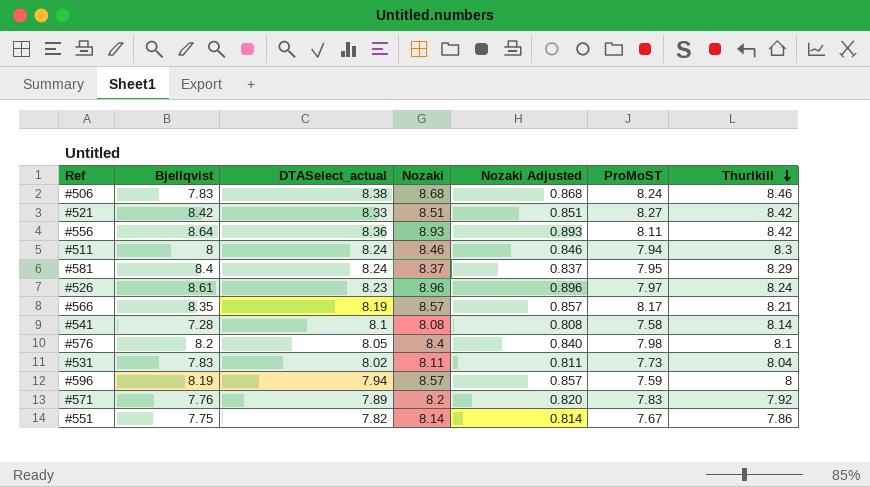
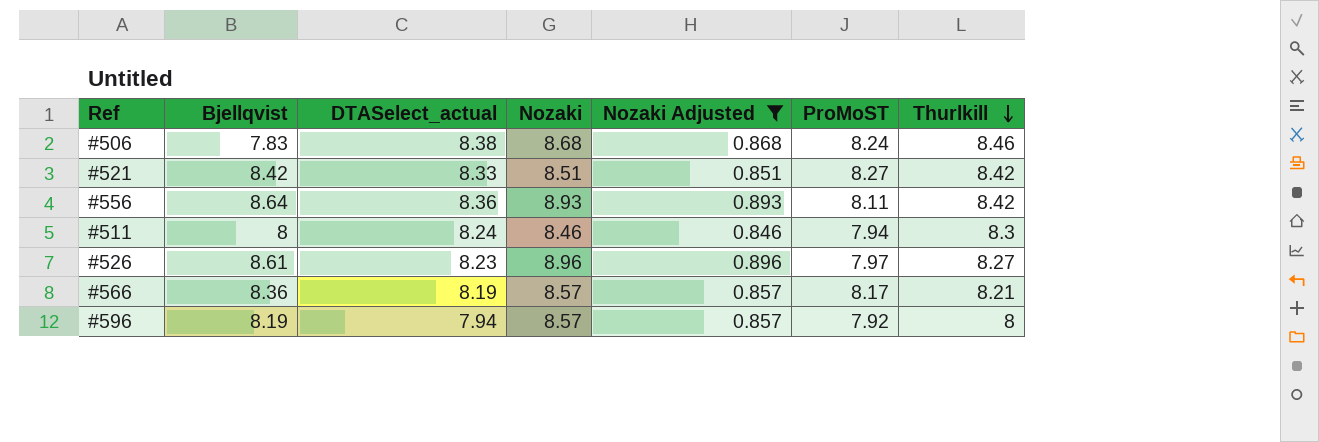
filter: none -> Nozaki Adjusted >= 0.846
#526 | Thurlkill: 8.24 -> 8.27
#566 | Bjellqvist: 8.35 -> 8.36
#596 | ProMoST: 7.59 -> 7.92

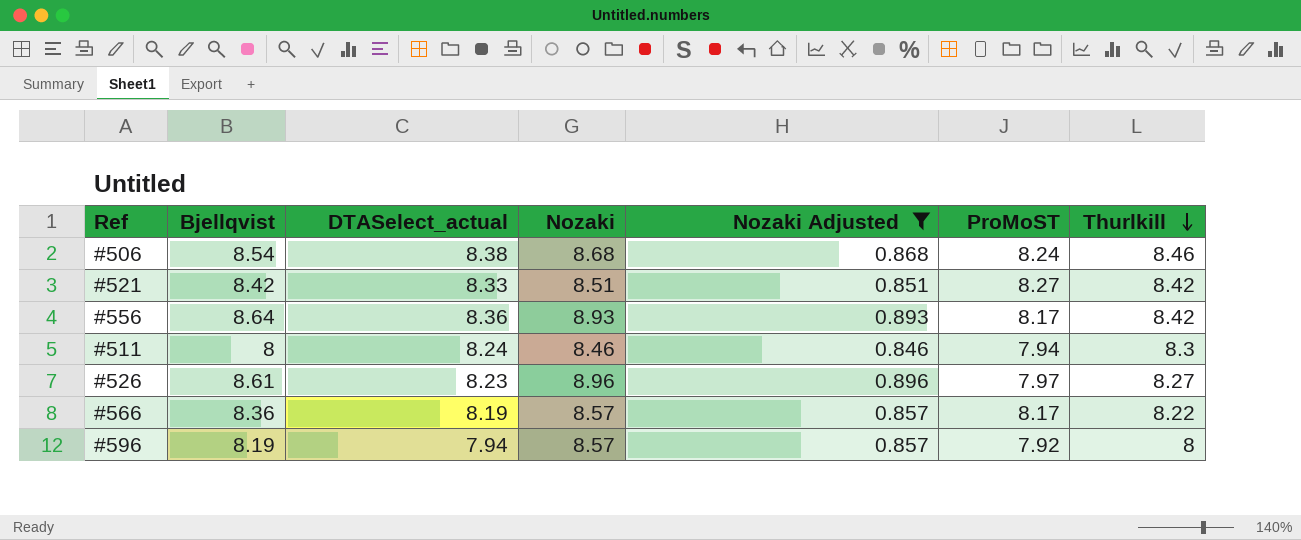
#506 | Bjellqvist: 7.83 -> 8.54
#556 | ProMoST: 8.11 -> 8.17
#566 | Thurlkill: 8.21 -> 8.22

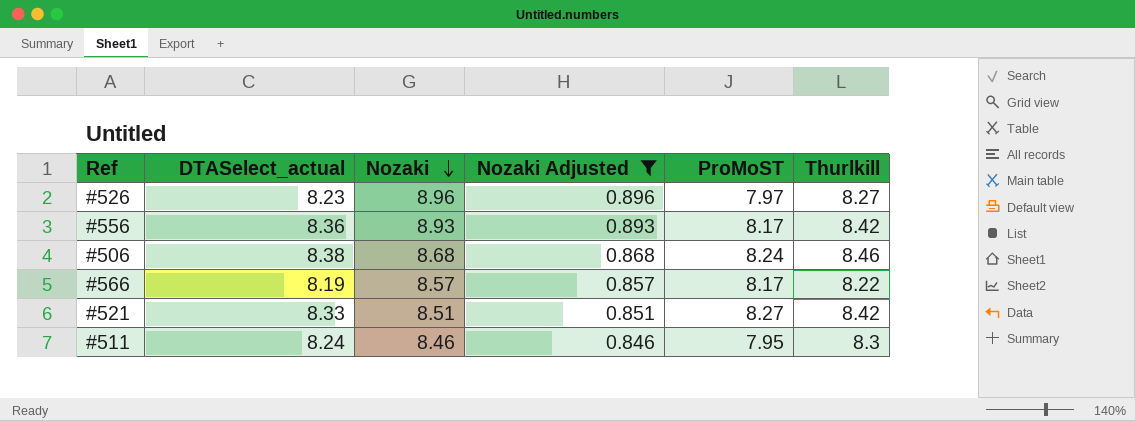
row order: Thurlkill descending -> Nozaki descending
column Bjellqvist | position: 2 -> none
row #596: 8.19 | 7.94 | 8.57 | 0.857 | 7.92 | 8 -> none
#511 | ProMoST: 7.94 -> 7.95

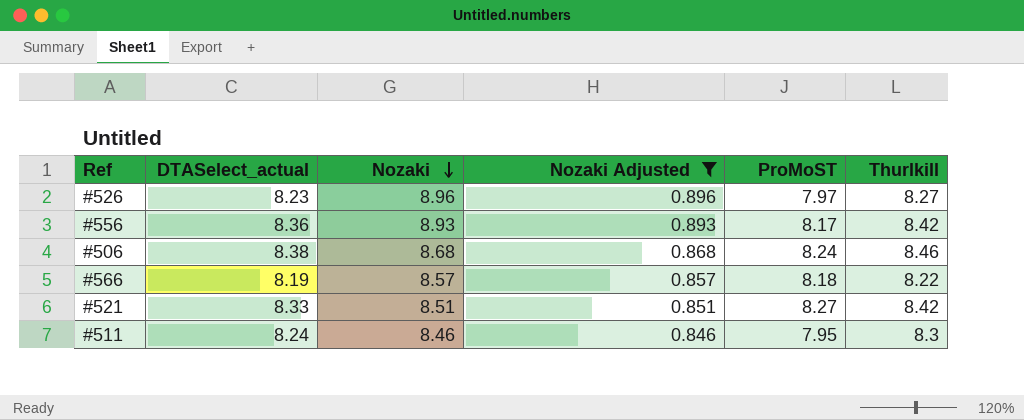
#566 | ProMoST: 8.17 -> 8.18

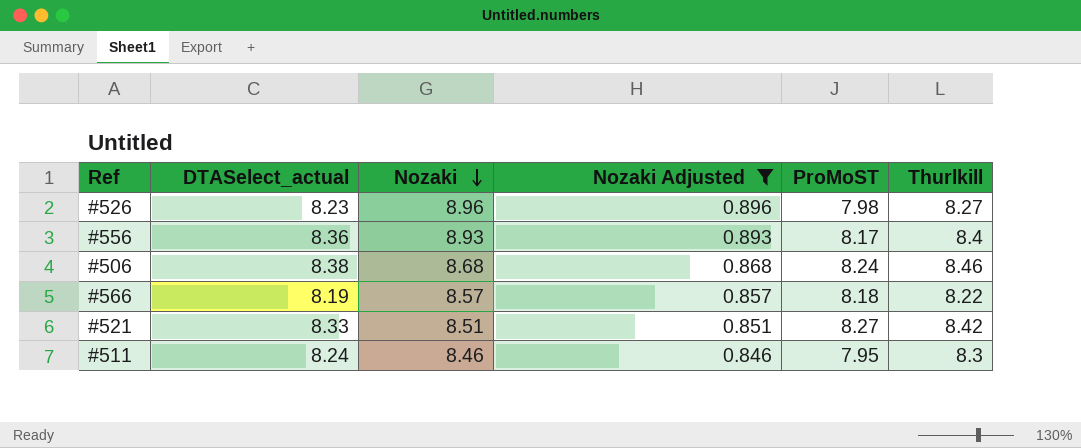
#526 | ProMoST: 7.97 -> 7.98
#556 | Thurlkill: 8.42 -> 8.4

